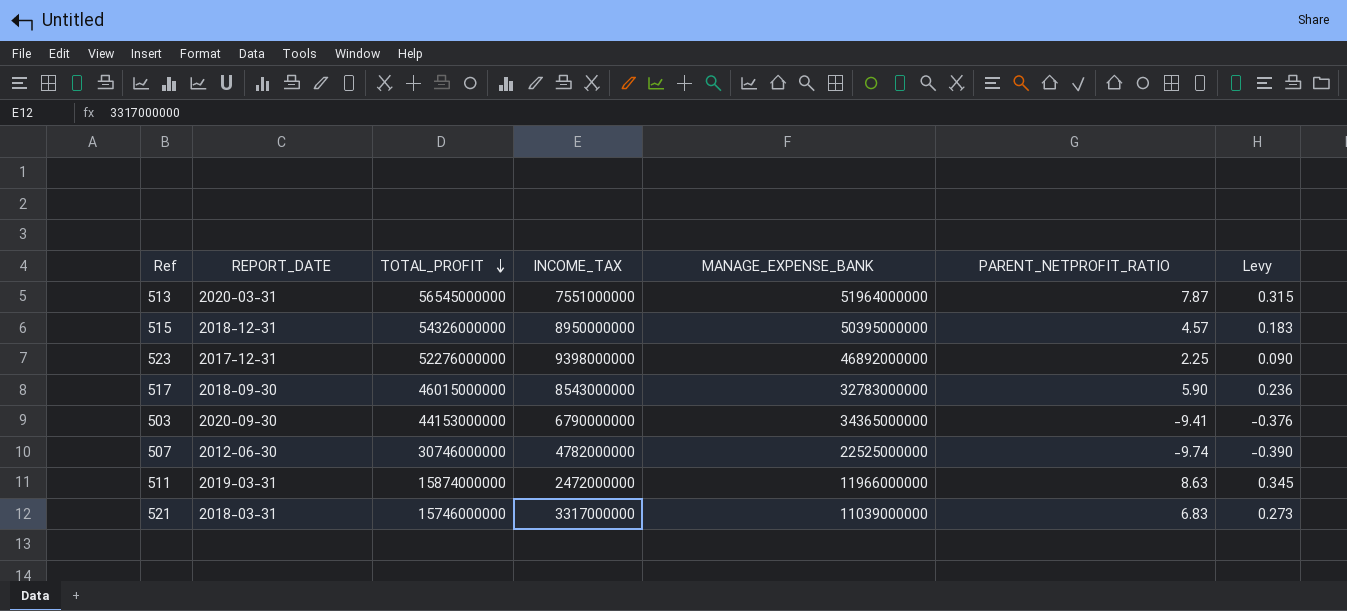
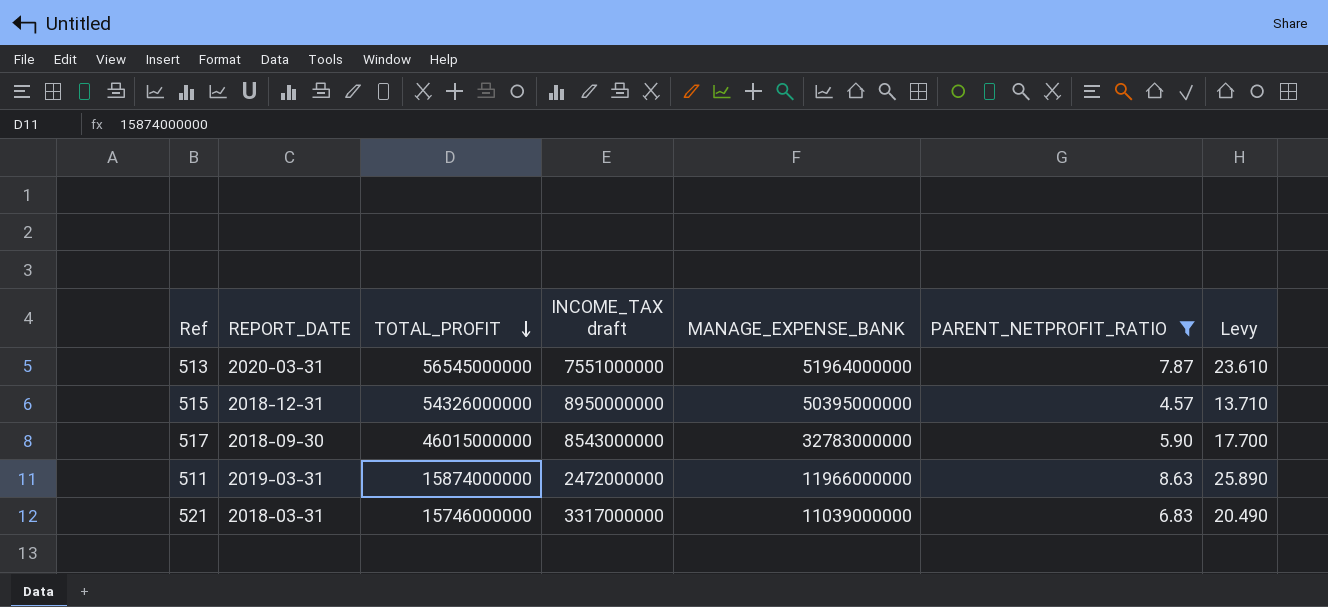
filter: none -> PARENT_NETPROFIT_RATIO >= 4.57
column name: INCOME_TAX -> INCOME_TAX draft
column Levy | formula: [PARENT_NETPROFIT_RATIO] * 0.04 -> [PARENT_NETPROFIT_RATIO] * 3

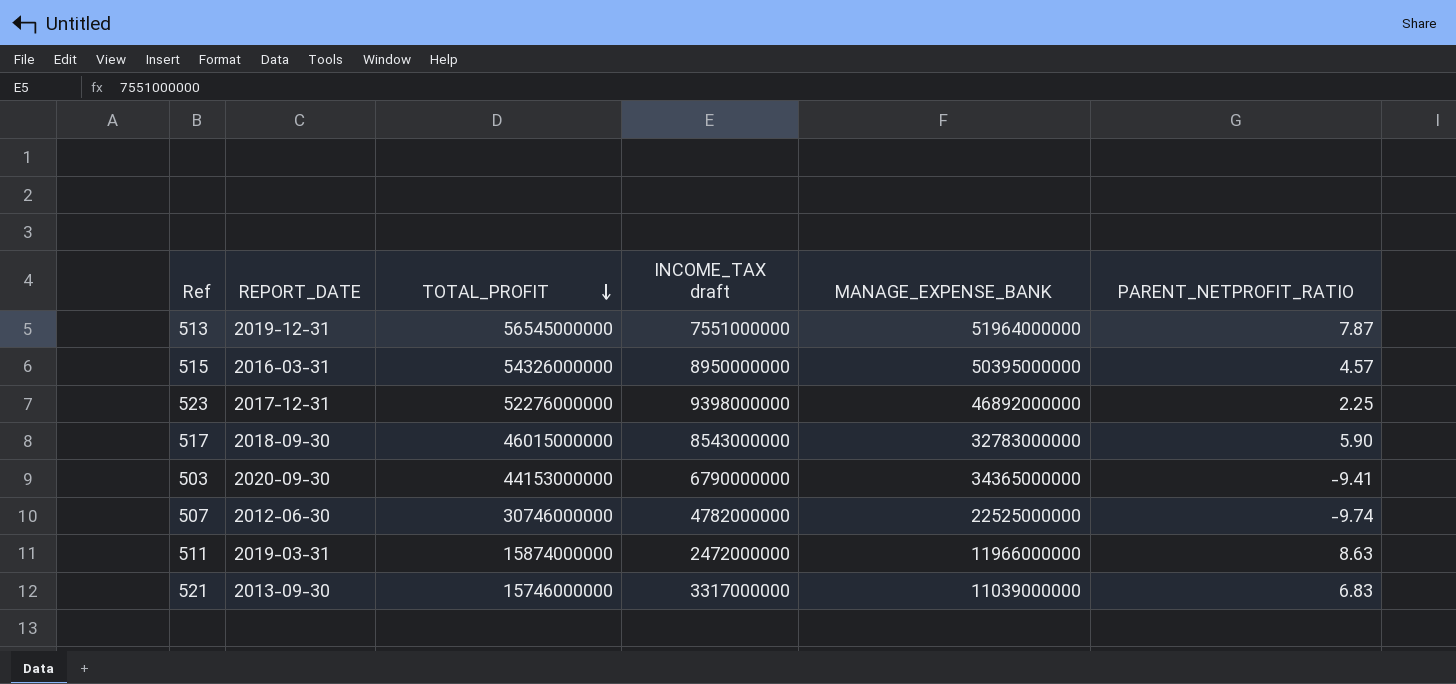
filter: PARENT_NETPROFIT_RATIO >= 4.57 -> none
column Levy | formula: [PARENT_NETPROFIT_RATIO] * 3 -> none
513 | REPORT_DATE: 2020-03-31 -> 2019-12-31
515 | REPORT_DATE: 2018-12-31 -> 2016-03-31
521 | REPORT_DATE: 2018-03-31 -> 2013-09-30

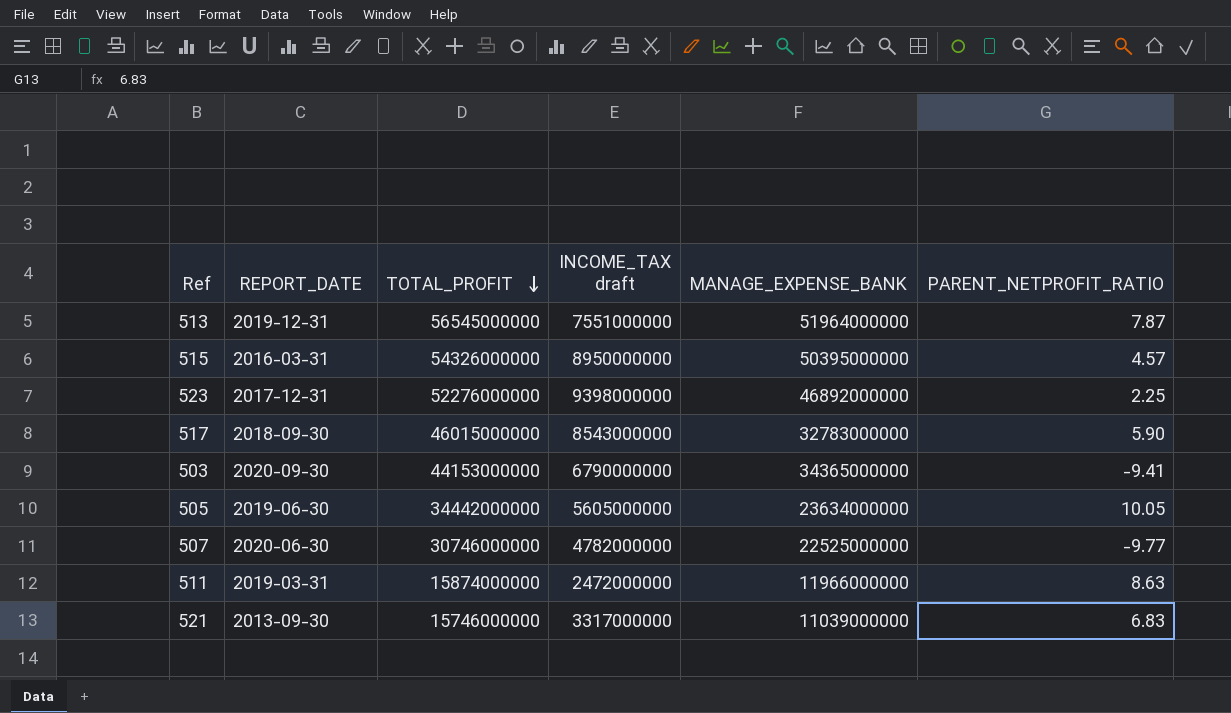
row 505: none -> 2019-06-30 | 34442000000 | 5605000000 | 23634000000 | 10.05
507 | REPORT_DATE: 2012-06-30 -> 2020-06-30
507 | PARENT_NETPROFIT_RATIO: -9.74 -> -9.77

